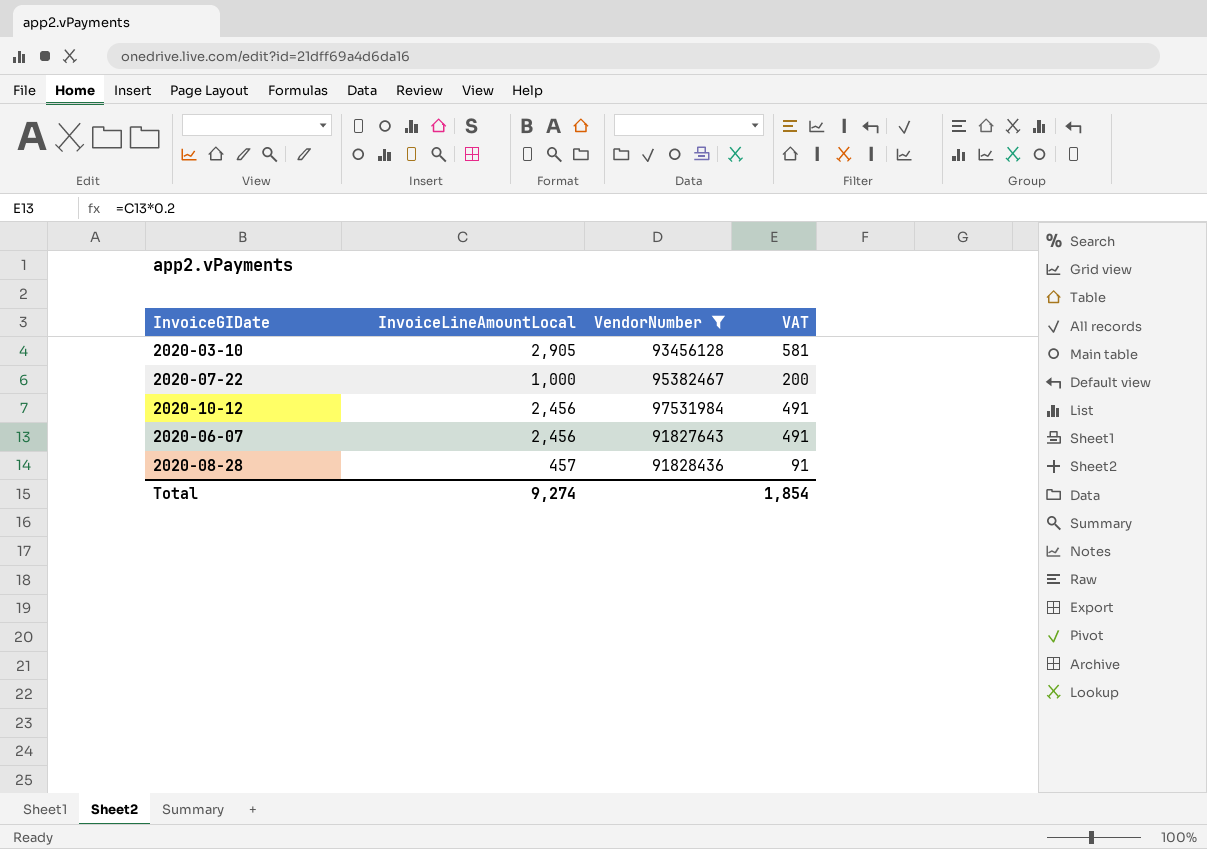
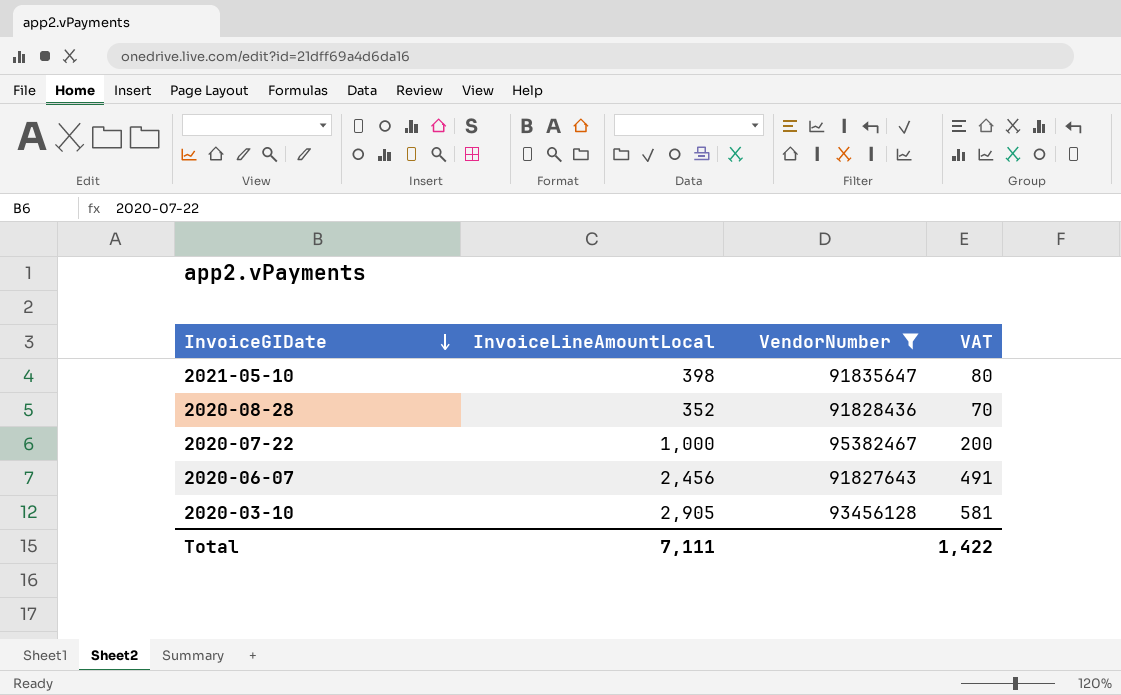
row order: none -> InvoiceGIDate descending
row 2020-10-12: 2,456 | 97531984 | 491 -> none
row 2021-05-10: none -> 398 | 91835647 | 80
2020-08-28 | InvoiceLineAmountLocal: 457 -> 352
2020-08-28 | VAT: 91 -> 70
Total | InvoiceLineAmountLocal: 9,274 -> 7,111
Total | VAT: 1,854 -> 1,422

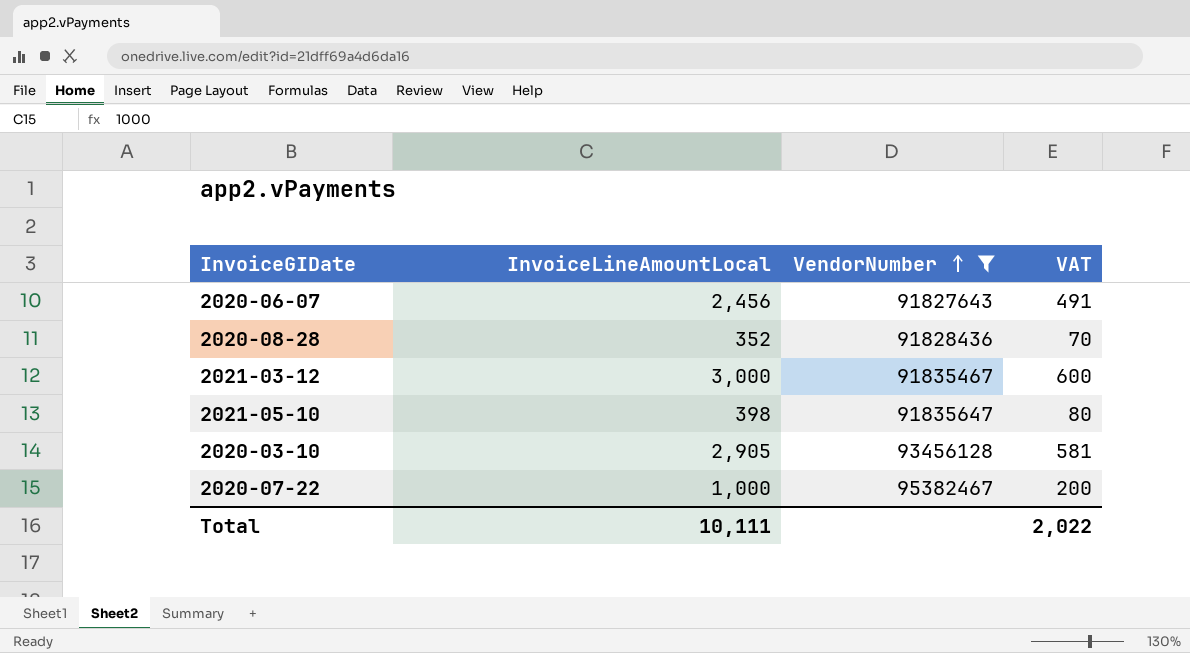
row order: InvoiceGIDate descending -> VendorNumber ascending
row 2021-03-12: none -> 3,000 | 91835467 | 600
Total | InvoiceLineAmountLocal: 7,111 -> 10,111
Total | VAT: 1,422 -> 2,022

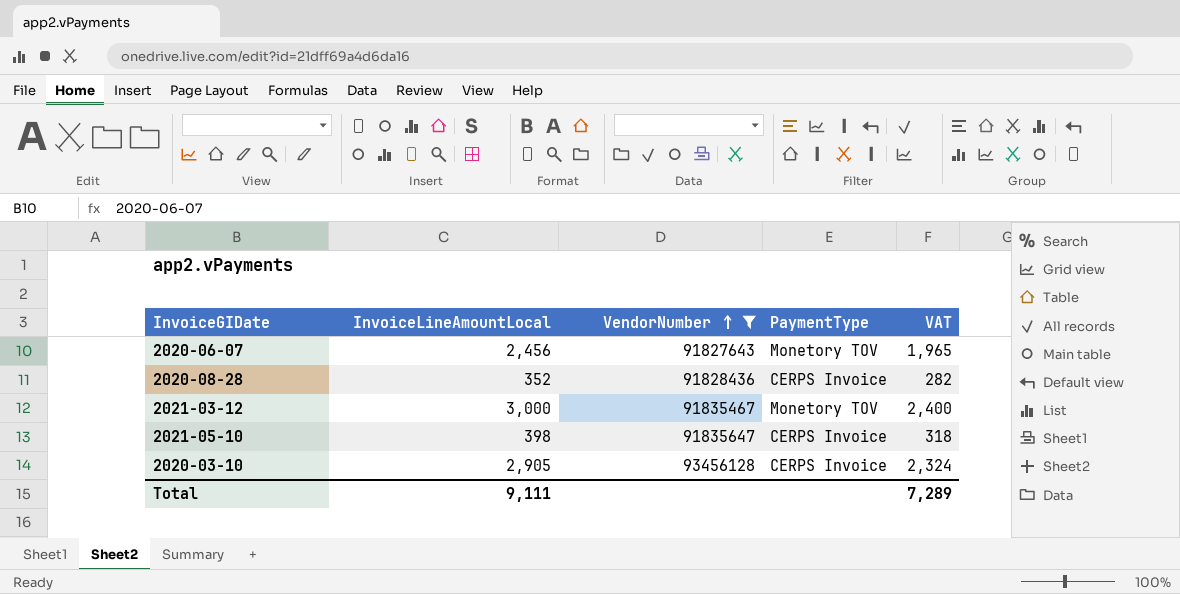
column PaymentType | position: none -> 4
column VAT | formula: [InvoiceLineAmountLocal] * 0.2 -> [InvoiceLineAmountLocal] * 0.8
row 2020-07-22: 1,000 | 95382467 | 200 -> none
Total | InvoiceLineAmountLocal: 10,111 -> 9,111
Total | VAT: 2,022 -> 7,289

